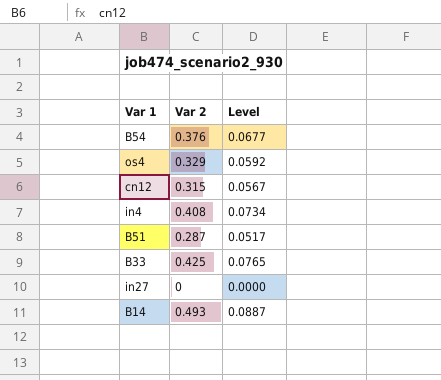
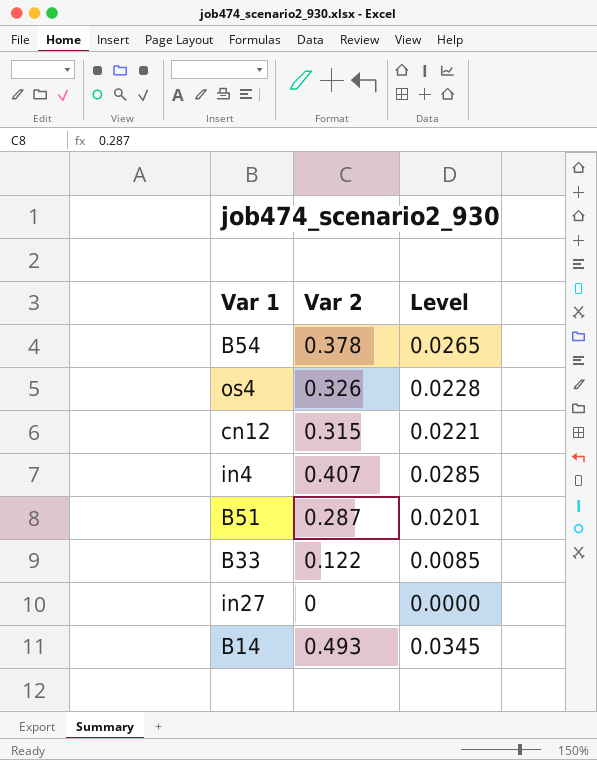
column Level | formula: [Var 2] * 0.18 -> [Var 2] * 0.07
B54 | Var 2: 0.376 -> 0.378
os4 | Var 2: 0.329 -> 0.326
in4 | Var 2: 0.408 -> 0.407
B33 | Var 2: 0.425 -> 0.122

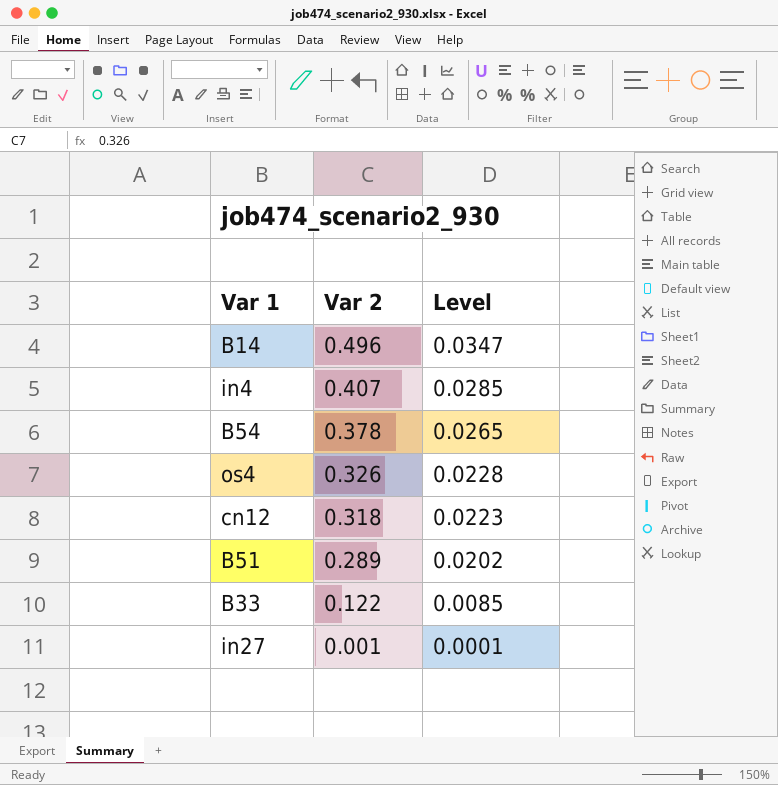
row order: none -> Var 2 descending
B14 | Var 2: 0.493 -> 0.496
B14 | Level: 0.0345 -> 0.0347
cn12 | Var 2: 0.315 -> 0.318
cn12 | Level: 0.0221 -> 0.0223
B51 | Var 2: 0.287 -> 0.289
B51 | Level: 0.0201 -> 0.0202
in27 | Var 2: 0 -> 0.001
in27 | Level: 0.0000 -> 0.0001

